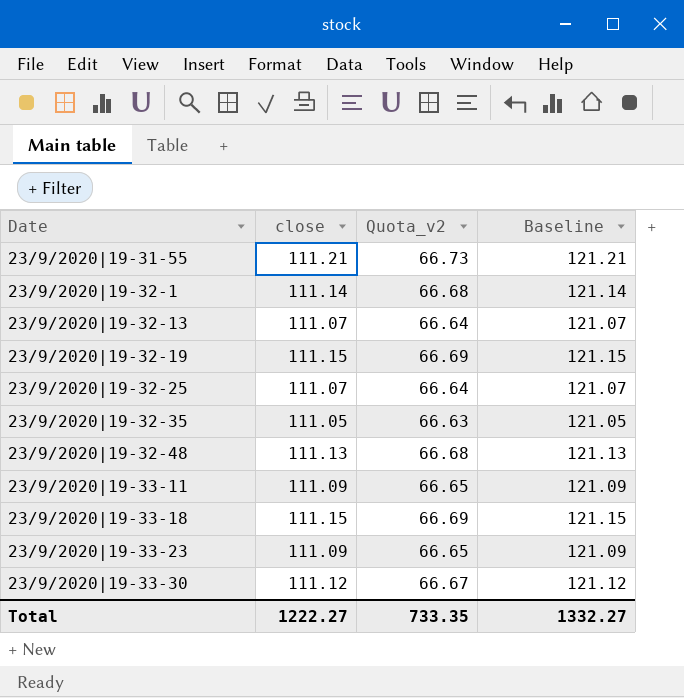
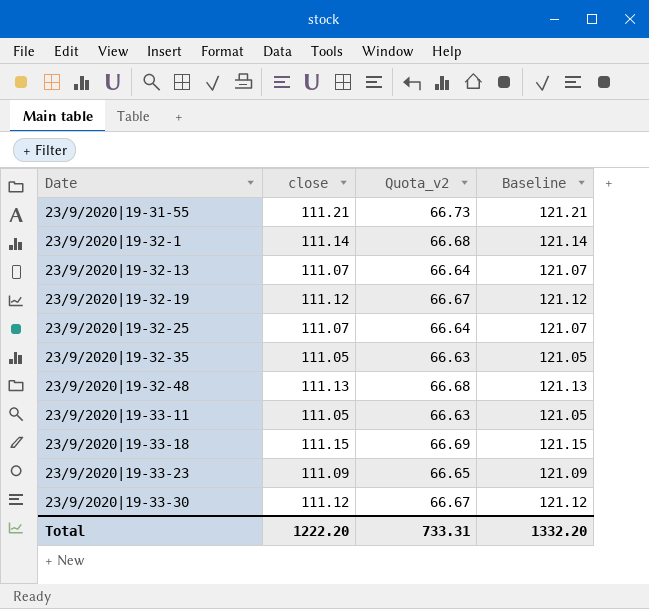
23/9/2020|19-32-19 | close: 111.15 -> 111.12
23/9/2020|19-32-19 | Quota_v2: 66.69 -> 66.67
23/9/2020|19-32-19 | Baseline: 121.15 -> 121.12
23/9/2020|19-33-11 | close: 111.09 -> 111.05
23/9/2020|19-33-11 | Quota_v2: 66.65 -> 66.63
23/9/2020|19-33-11 | Baseline: 121.09 -> 121.05
Total | close: 1222.27 -> 1222.20
Total | Quota_v2: 733.35 -> 733.31
Total | Baseline: 1332.27 -> 1332.20

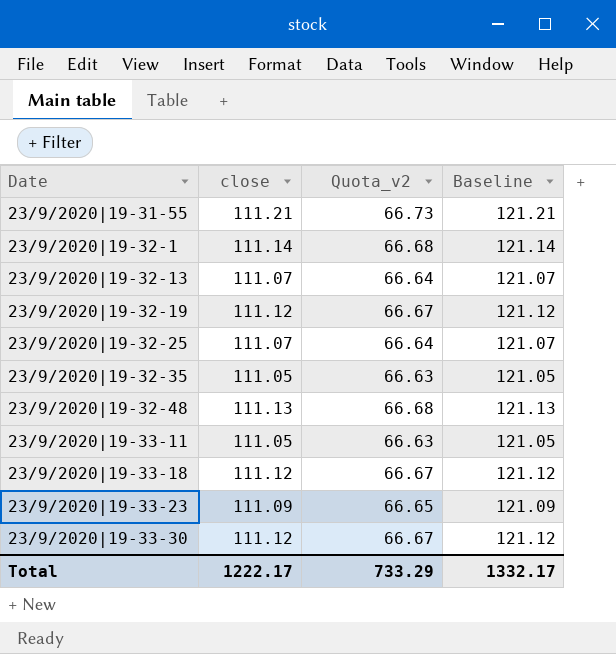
23/9/2020|19-33-18 | close: 111.15 -> 111.12
23/9/2020|19-33-18 | Quota_v2: 66.69 -> 66.67
23/9/2020|19-33-18 | Baseline: 121.15 -> 121.12
Total | close: 1222.20 -> 1222.17
Total | Quota_v2: 733.31 -> 733.29
Total | Baseline: 1332.20 -> 1332.17

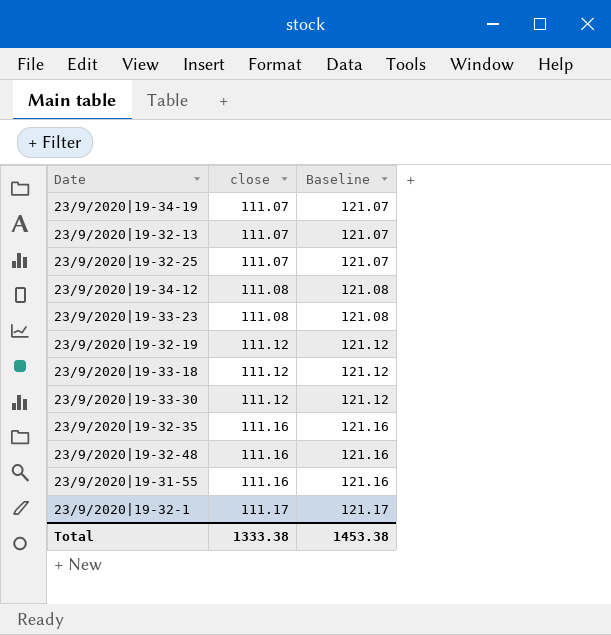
row order: Date ascending -> close ascending
column Quota_v2 | formula: [close] * 0.6 -> none
row 23/9/2020|19-33-11: 111.05 | 66.63 | 121.05 -> none
row 23/9/2020|19-34-19: none -> 111.07 | 121.07
row 23/9/2020|19-34-12: none -> 111.08 | 121.08
23/9/2020|19-33-23 | close: 111.09 -> 111.08
23/9/2020|19-33-23 | Baseline: 121.09 -> 121.08
23/9/2020|19-32-35 | close: 111.05 -> 111.16
23/9/2020|19-32-35 | Baseline: 121.05 -> 121.16
23/9/2020|19-32-48 | close: 111.13 -> 111.16
23/9/2020|19-32-48 | Baseline: 121.13 -> 121.16
23/9/2020|19-31-55 | close: 111.21 -> 111.16
23/9/2020|19-31-55 | Baseline: 121.21 -> 121.16
23/9/2020|19-32-1 | close: 111.14 -> 111.17
23/9/2020|19-32-1 | Baseline: 121.14 -> 121.17
Total | close: 1222.17 -> 1333.38
Total | Baseline: 1332.17 -> 1453.38

